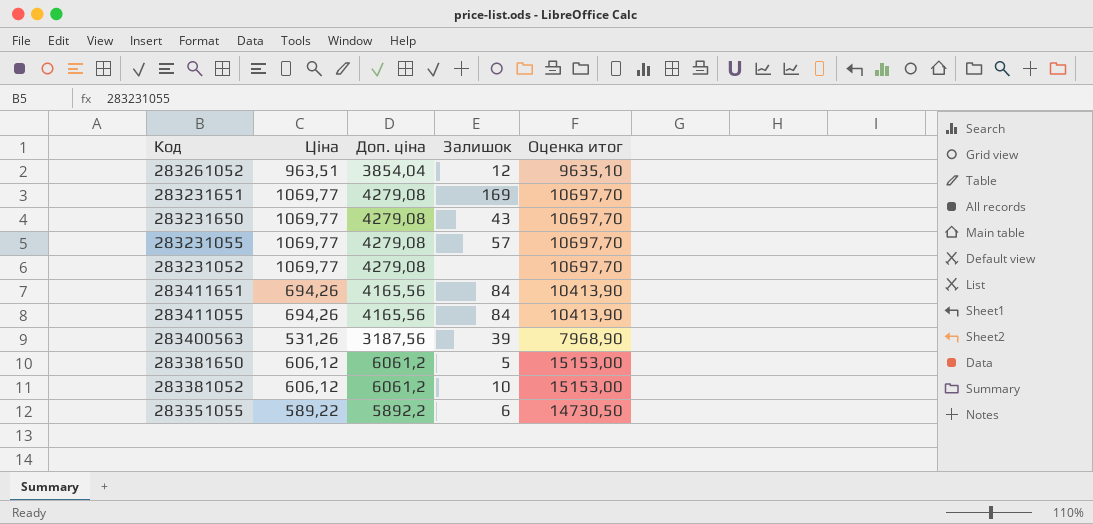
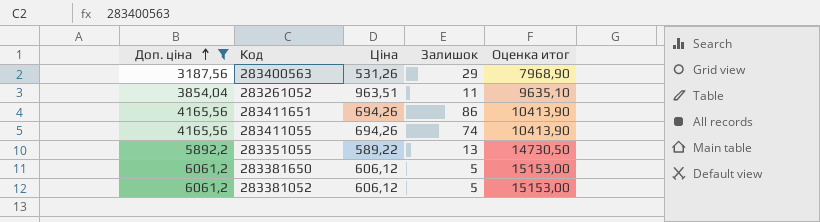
filter: none -> Доп. ціна != 4279,08
row order: none -> Доп. ціна ascending
column Доп. ціна | position: 3 -> 1
283400563 | Залишок: 39 -> 29
283261052 | Залишок: 12 -> 11
283411651 | Залишок: 84 -> 86
283411055 | Залишок: 84 -> 74
283351055 | Залишок: 6 -> 13
283381052 | Залишок: 10 -> 5

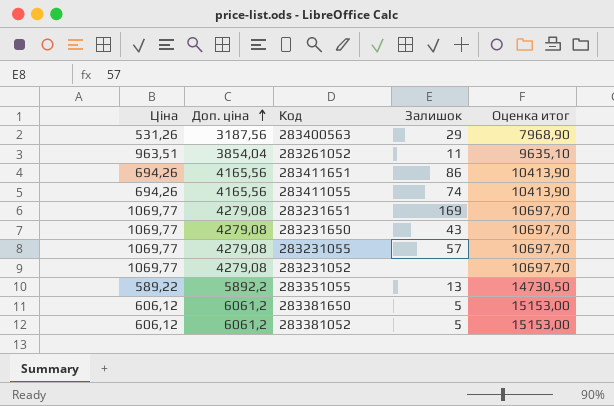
filter: Доп. ціна != 4279,08 -> none
column Ціна | position: 3 -> 1

